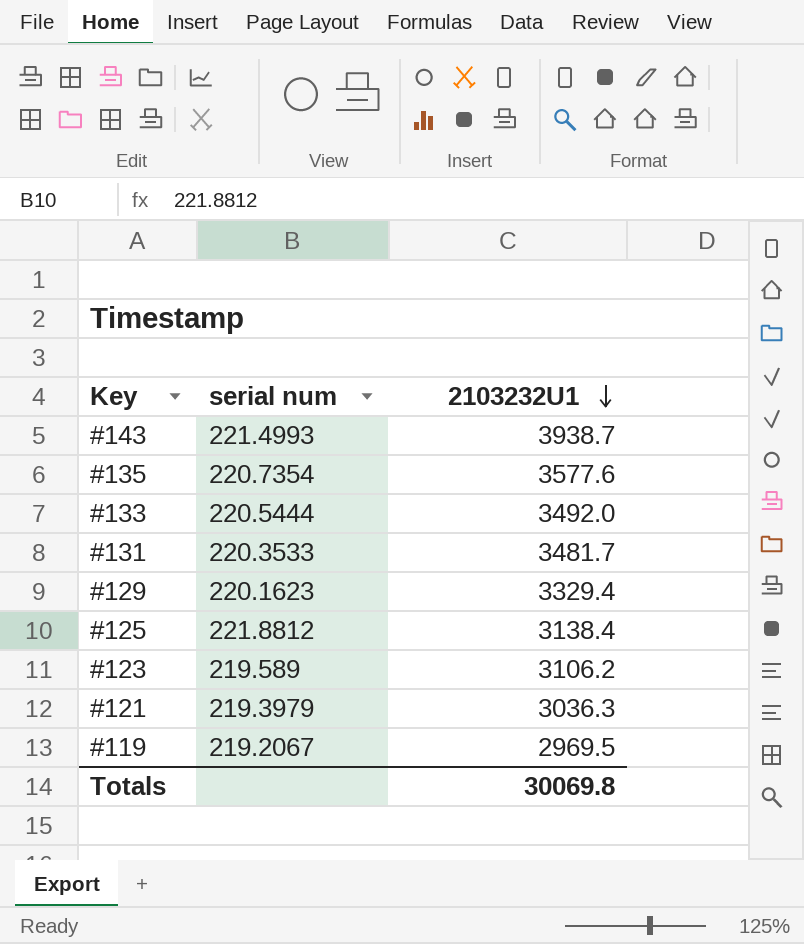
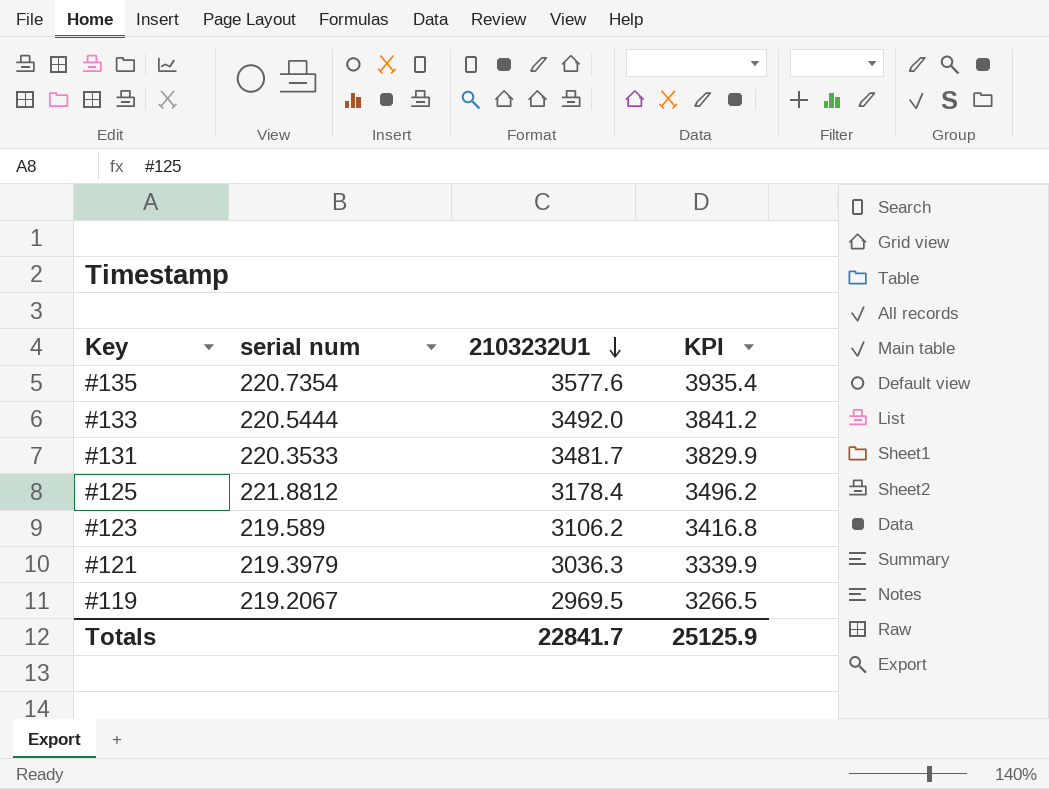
column KPI | formula: none -> [2103232U1] * 1.1
row #143: 221.4993 | 3938.7 -> none
row #129: 220.1623 | 3329.4 -> none
#125 | 2103232U1: 3138.4 -> 3178.4
Totals | 2103232U1: 30069.8 -> 22841.7

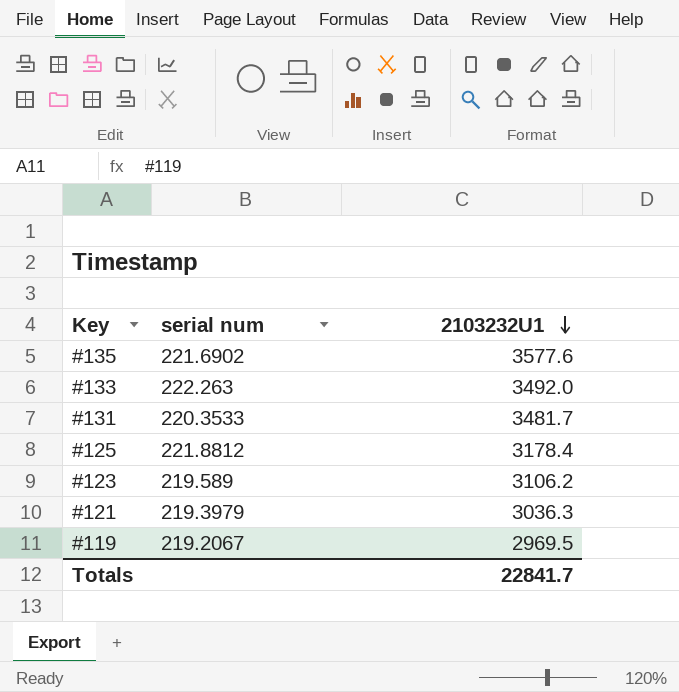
column KPI | formula: [2103232U1] * 1.1 -> none
#135 | serial num: 220.7354 -> 221.6902
#133 | serial num: 220.5444 -> 222.263

